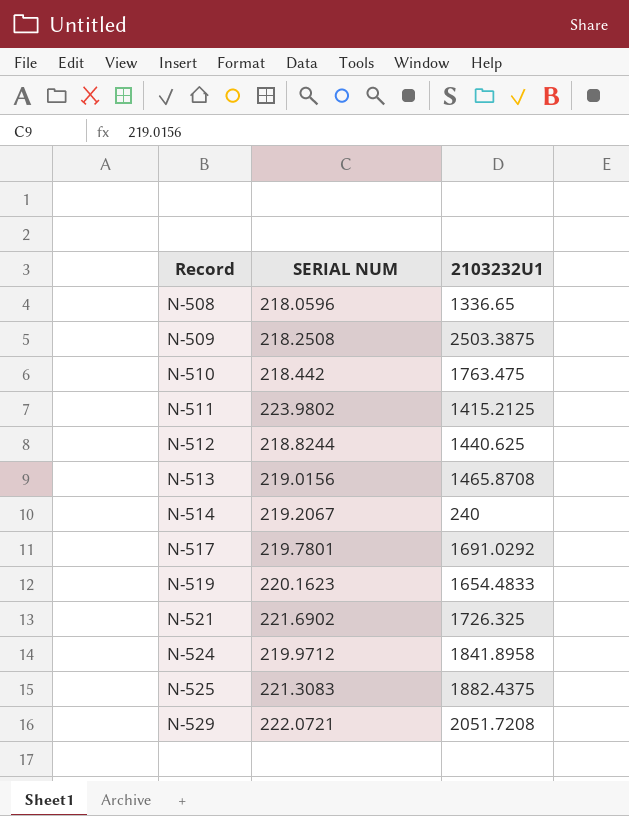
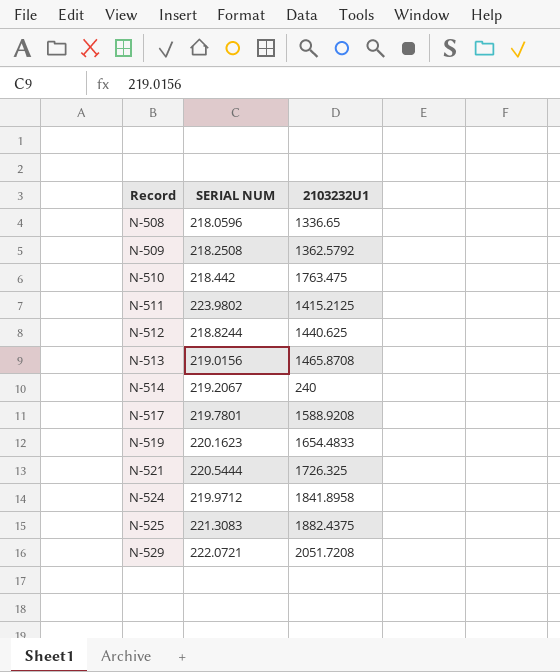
N-509 | 2103232U1: 2503.3875 -> 1362.5792
N-517 | 2103232U1: 1691.0292 -> 1588.9208
N-521 | SERIAL NUM: 221.6902 -> 220.5444

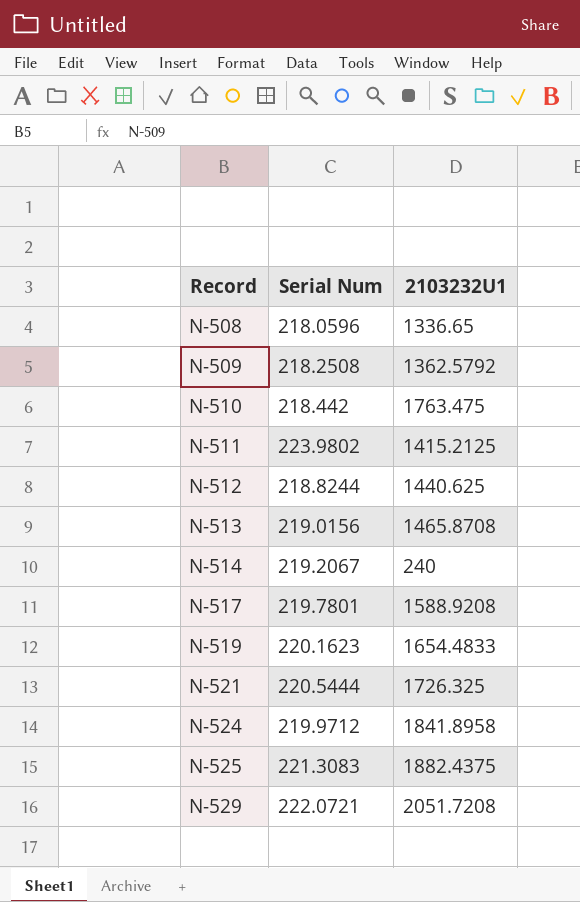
column name: SERIAL NUM -> Serial Num

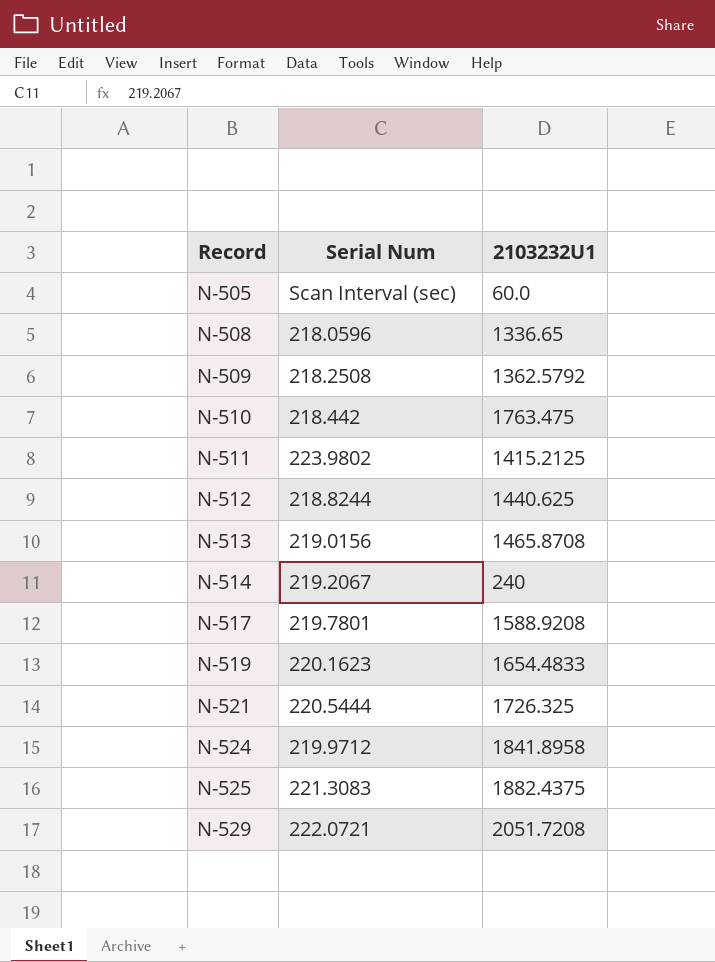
row N-505: none -> Scan Interval (sec) | 60.0

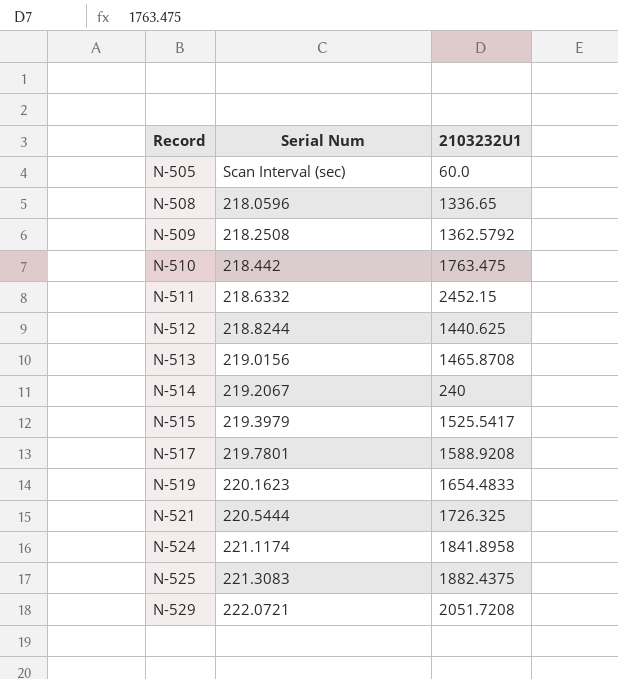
N-511 | Serial Num: 223.9802 -> 218.6332
N-511 | 2103232U1: 1415.2125 -> 2452.15
row N-515: none -> 219.3979 | 1525.5417
N-524 | Serial Num: 219.9712 -> 221.1174

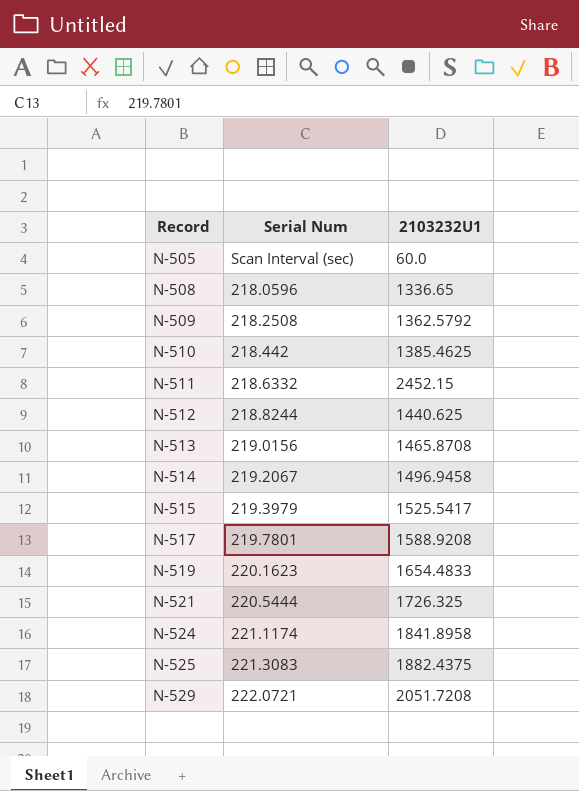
N-510 | 2103232U1: 1763.475 -> 1385.4625
N-514 | 2103232U1: 240 -> 1496.9458

